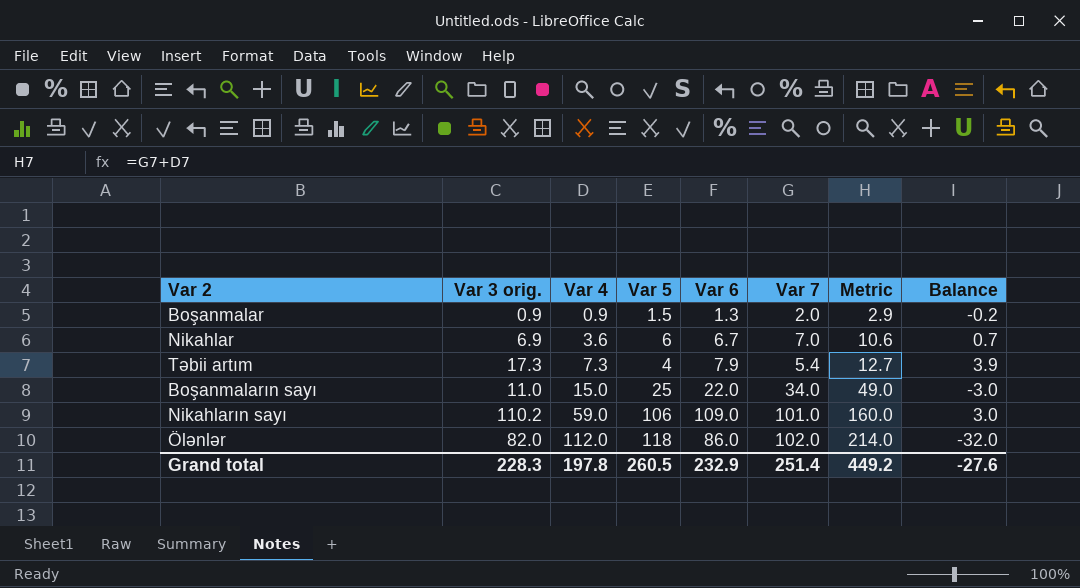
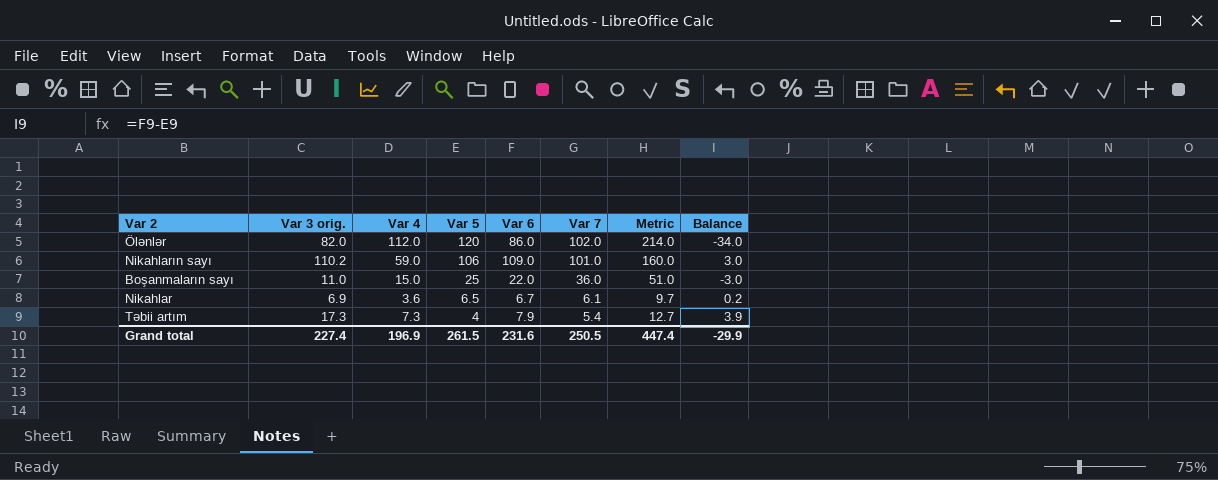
row order: Var 4 ascending -> Var 5 descending
row Boşanmalar: 0.9 | 0.9 | 1.5 | 1.3 | 2.0 | 2.9 | -0.2 -> none
Ölənlər | Var 5: 118 -> 120
Ölənlər | Balance: -32.0 -> -34.0
Boşanmaların sayı | Var 7: 34.0 -> 36.0
Boşanmaların sayı | Metric: 49.0 -> 51.0
Nikahlar | Var 5: 6 -> 6.5
Nikahlar | Var 7: 7.0 -> 6.1
Nikahlar | Metric: 10.6 -> 9.7
Nikahlar | Balance: 0.7 -> 0.2
Grand total | Var 3 orig.: 228.3 -> 227.4
Grand total | Var 4: 197.8 -> 196.9
Grand total | Var 5: 260.5 -> 261.5
Grand total | Var 6: 232.9 -> 231.6
Grand total | Var 7: 251.4 -> 250.5
Grand total | Metric: 449.2 -> 447.4
Grand total | Balance: -27.6 -> -29.9

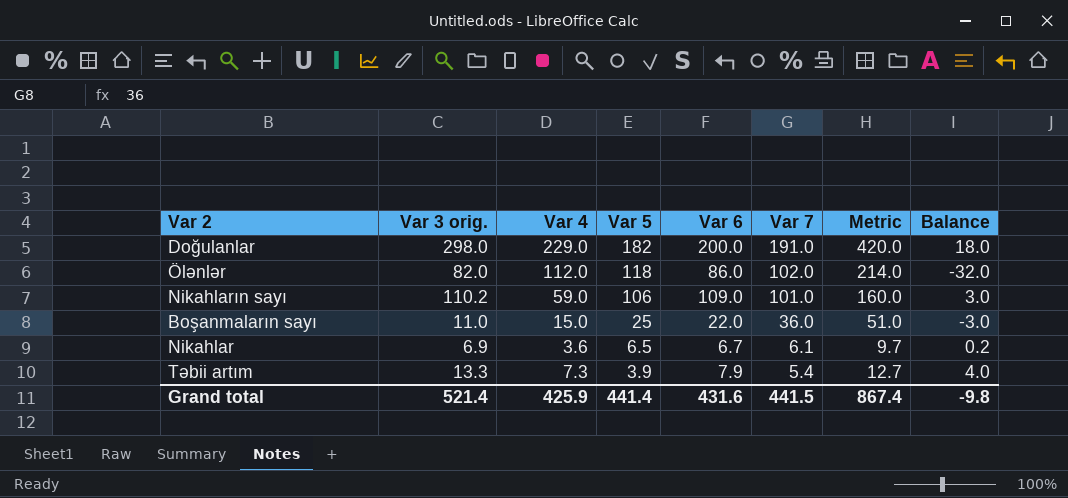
row Doğulanlar: none -> 298.0 | 229.0 | 182 | 200.0 | 191.0 | 420.0 | 18.0
Ölənlər | Var 5: 120 -> 118
Ölənlər | Balance: -34.0 -> -32.0
Təbii artım | Var 3 orig.: 17.3 -> 13.3
Təbii artım | Var 5: 4 -> 3.9
Təbii artım | Balance: 3.9 -> 4.0
Grand total | Var 3 orig.: 227.4 -> 521.4
Grand total | Var 4: 196.9 -> 425.9
Grand total | Var 5: 261.5 -> 441.4
Grand total | Var 6: 231.6 -> 431.6
Grand total | Var 7: 250.5 -> 441.5
Grand total | Metric: 447.4 -> 867.4
Grand total | Balance: -29.9 -> -9.8

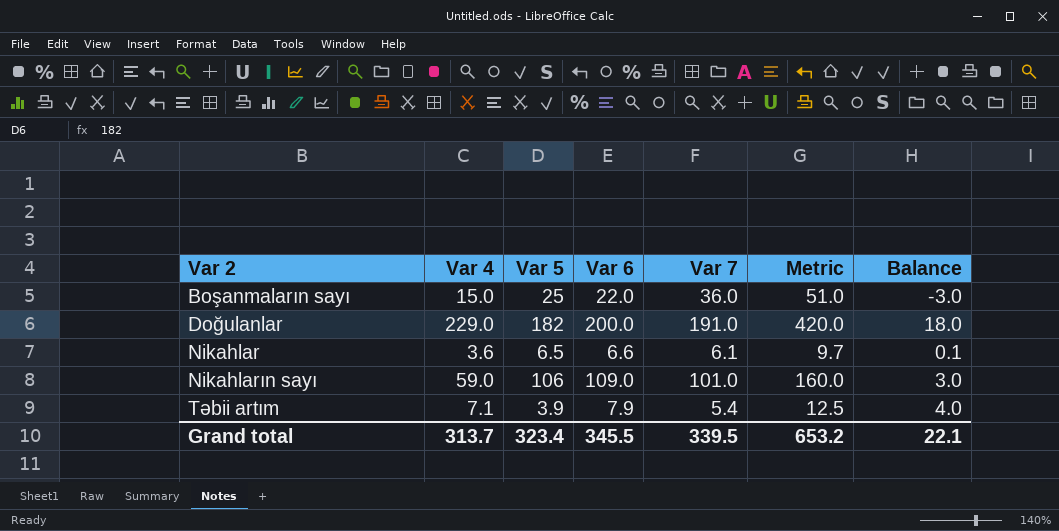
row order: Var 5 descending -> Var 2 ascending
column Var 3 orig. | position: 2 -> none
row Ölənlər: 82.0 | 112.0 | 118 | 86.0 | 102.0 | 214.0 | -32.0 -> none
Nikahlar | Var 6: 6.7 -> 6.6
Nikahlar | Balance: 0.2 -> 0.1
Təbii artım | Var 4: 7.3 -> 7.1
Təbii artım | Metric: 12.7 -> 12.5
Grand total | Var 4: 425.9 -> 313.7
Grand total | Var 5: 441.4 -> 323.4
Grand total | Var 6: 431.6 -> 345.5
Grand total | Var 7: 441.5 -> 339.5
Grand total | Metric: 867.4 -> 653.2
Grand total | Balance: -9.8 -> 22.1

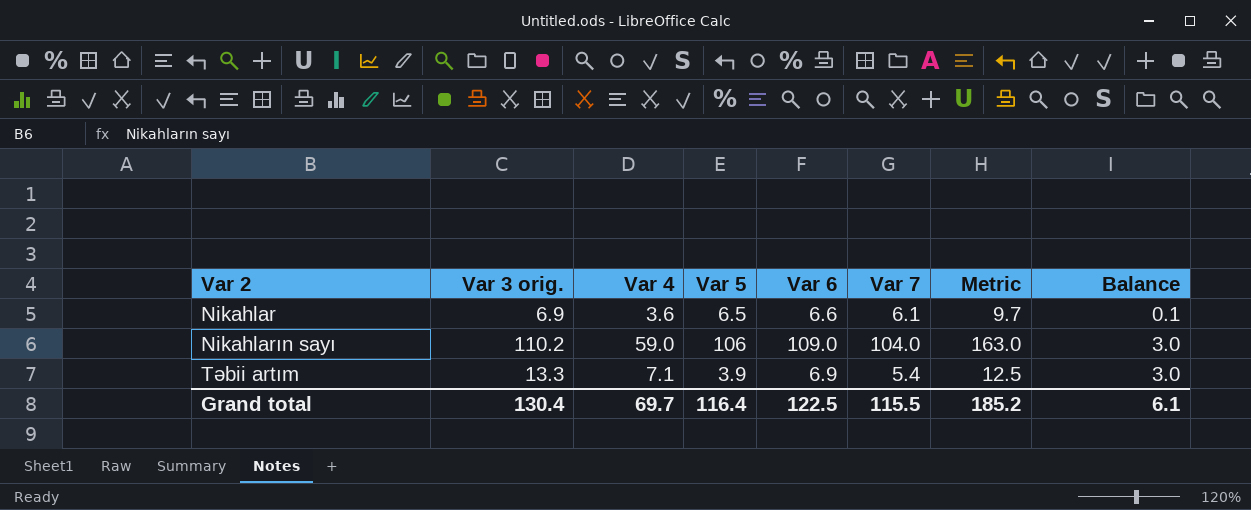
column Var 3 orig. | position: none -> 2
row Boşanmaların sayı: 15.0 | 25 | 22.0 | 36.0 | 51.0 | -3.0 -> none
row Doğulanlar: 229.0 | 182 | 200.0 | 191.0 | 420.0 | 18.0 -> none
Nikahların sayı | Var 7: 101.0 -> 104.0
Nikahların sayı | Metric: 160.0 -> 163.0
Təbii artım | Var 6: 7.9 -> 6.9
Təbii artım | Balance: 4.0 -> 3.0
Grand total | Var 4: 313.7 -> 69.7
Grand total | Var 5: 323.4 -> 116.4
Grand total | Var 6: 345.5 -> 122.5
Grand total | Var 7: 339.5 -> 115.5
Grand total | Metric: 653.2 -> 185.2
Grand total | Balance: 22.1 -> 6.1

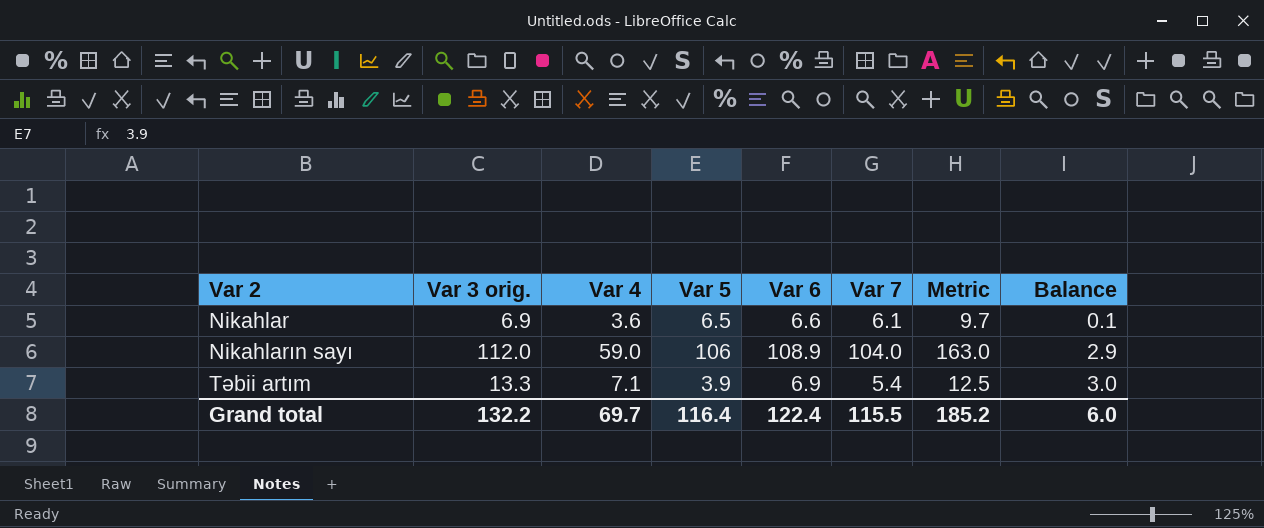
Nikahların sayı | Var 3 orig.: 110.2 -> 112.0
Nikahların sayı | Var 6: 109.0 -> 108.9
Nikahların sayı | Balance: 3.0 -> 2.9
Grand total | Var 3 orig.: 130.4 -> 132.2
Grand total | Var 6: 122.5 -> 122.4
Grand total | Balance: 6.1 -> 6.0

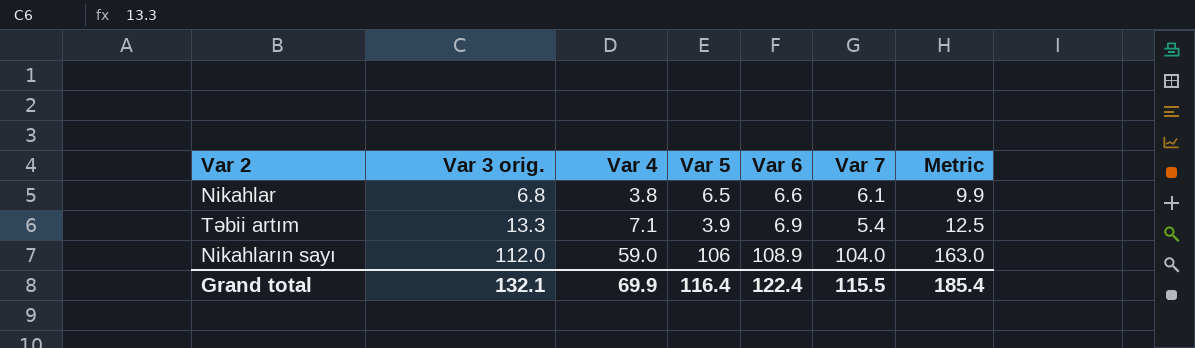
row order: Var 2 ascending -> Var 3 orig. ascending
column Balance | formula: [Var 6] - [Var 5] -> none
Nikahlar | Var 3 orig.: 6.9 -> 6.8
Nikahlar | Var 4: 3.6 -> 3.8
Nikahlar | Metric: 9.7 -> 9.9
Grand total | Var 3 orig.: 132.2 -> 132.1
Grand total | Var 4: 69.7 -> 69.9
Grand total | Metric: 185.2 -> 185.4

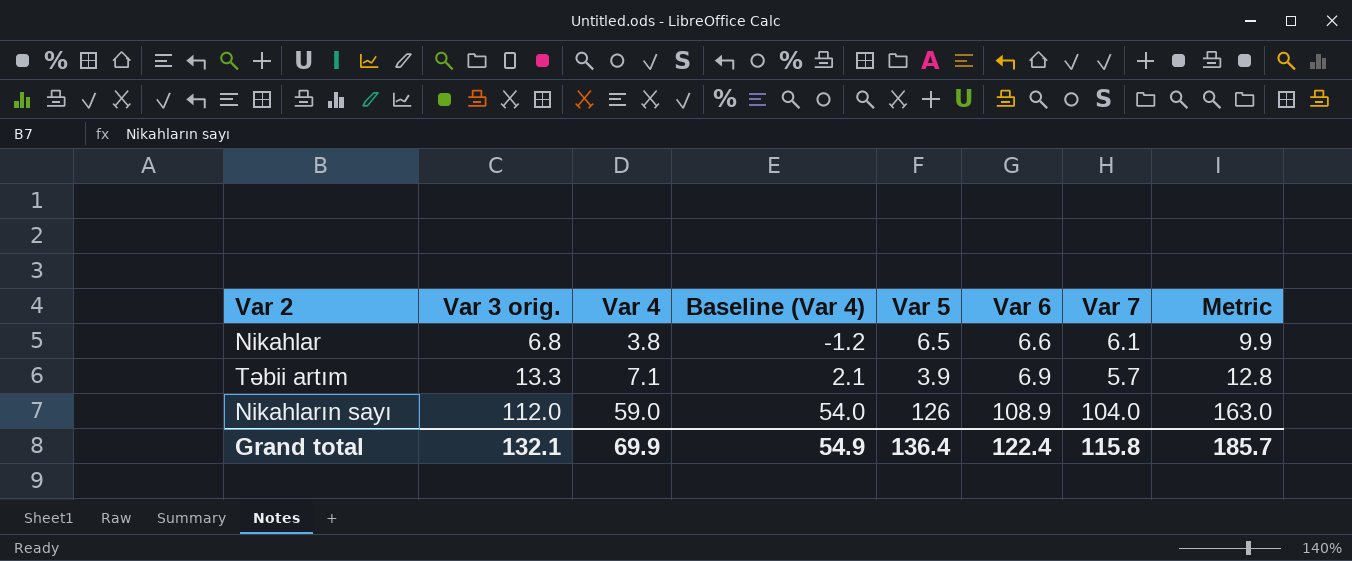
column Baseline (Var 4) | formula: none -> [Var 4] - 5
Təbii artım | Var 7: 5.4 -> 5.7
Təbii artım | Metric: 12.5 -> 12.8
Nikahların sayı | Var 5: 106 -> 126
Grand total | Var 5: 116.4 -> 136.4
Grand total | Var 7: 115.5 -> 115.8
Grand total | Metric: 185.4 -> 185.7

